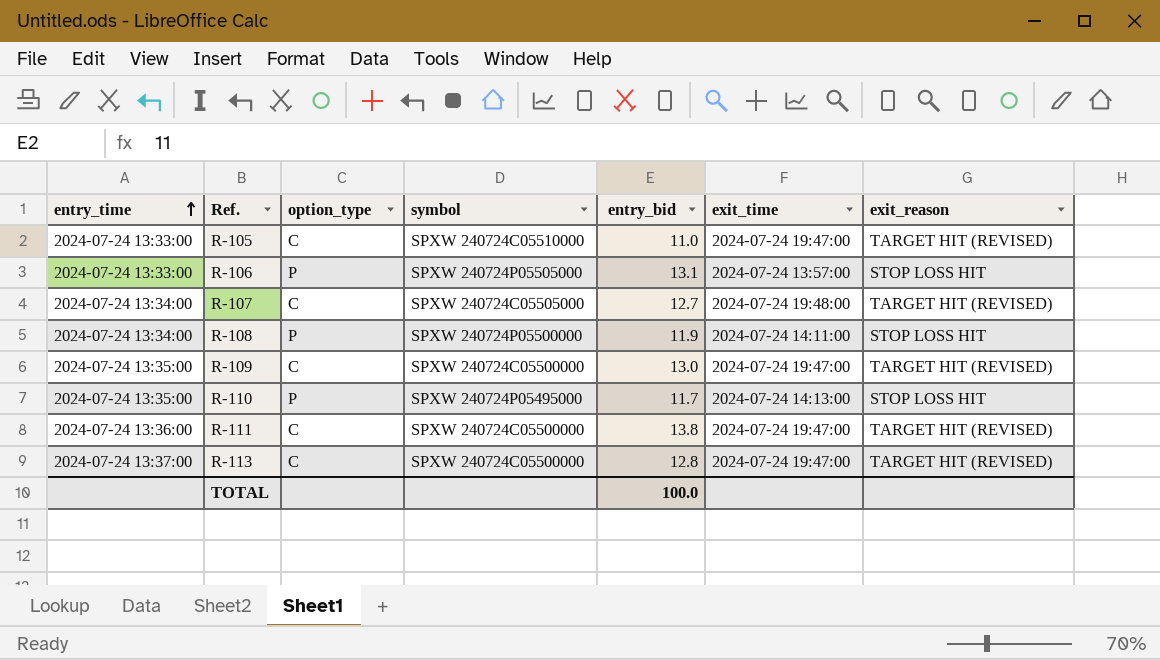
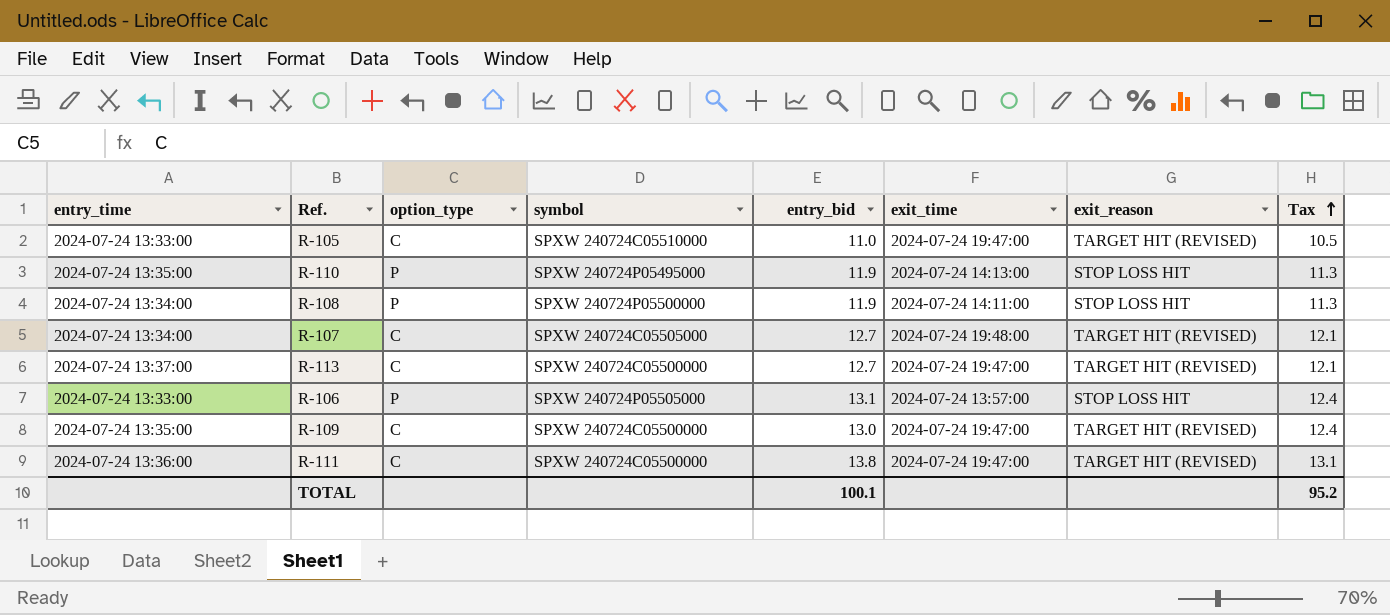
row order: entry_time ascending -> Tax ascending
column Tax | formula: none -> [entry_bid] * 0.95
R-110 | entry_bid: 11.7 -> 11.9
R-113 | entry_bid: 12.8 -> 12.7
TOTAL | entry_bid: 100.0 -> 100.1

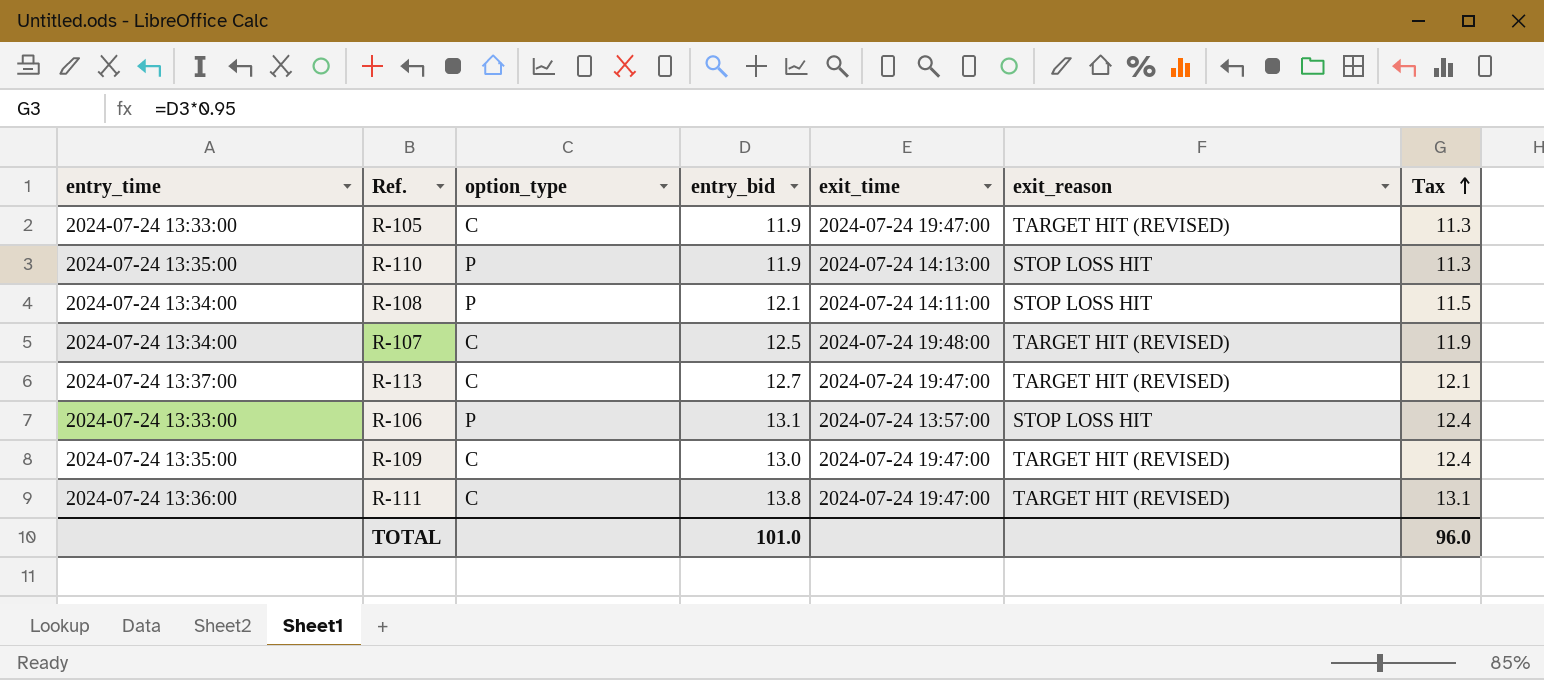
column symbol | position: 4 -> none
R-105 | entry_bid: 11.0 -> 11.9
R-105 | Tax: 10.5 -> 11.3
R-108 | entry_bid: 11.9 -> 12.1
R-108 | Tax: 11.3 -> 11.5
R-107 | entry_bid: 12.7 -> 12.5
R-107 | Tax: 12.1 -> 11.9
TOTAL | entry_bid: 100.1 -> 101.0
TOTAL | Tax: 95.2 -> 96.0

